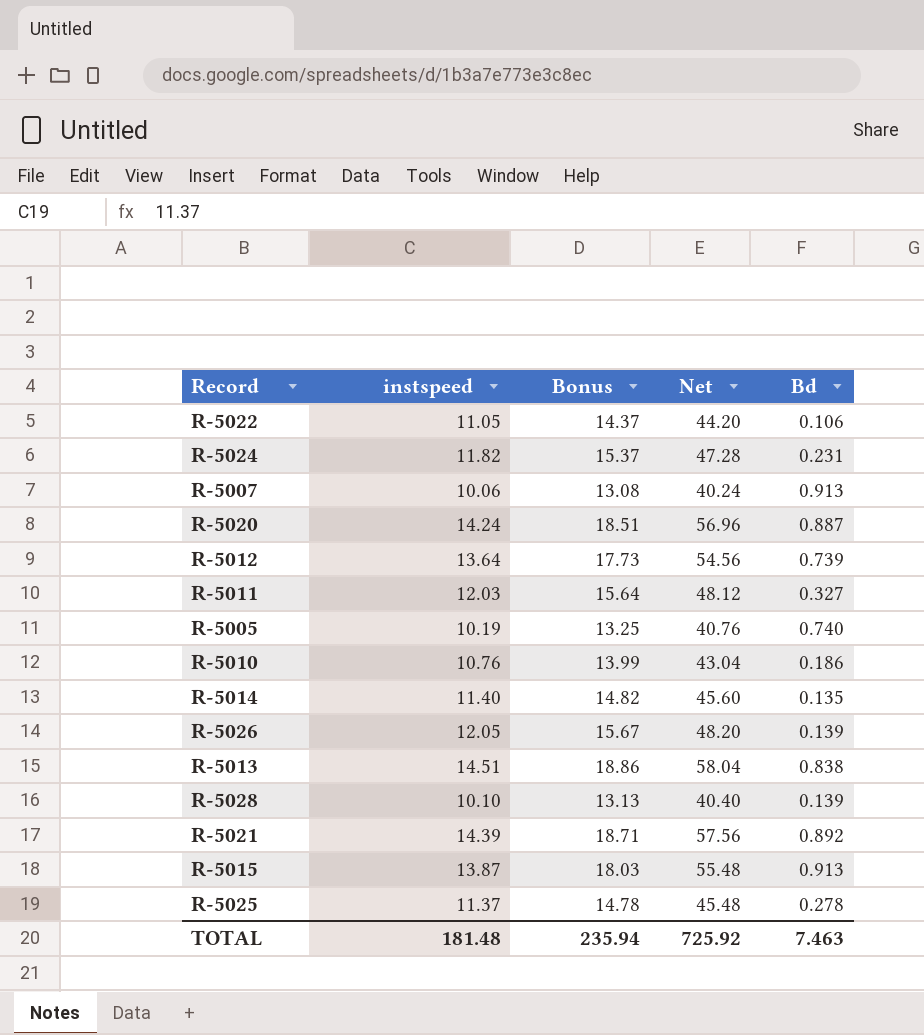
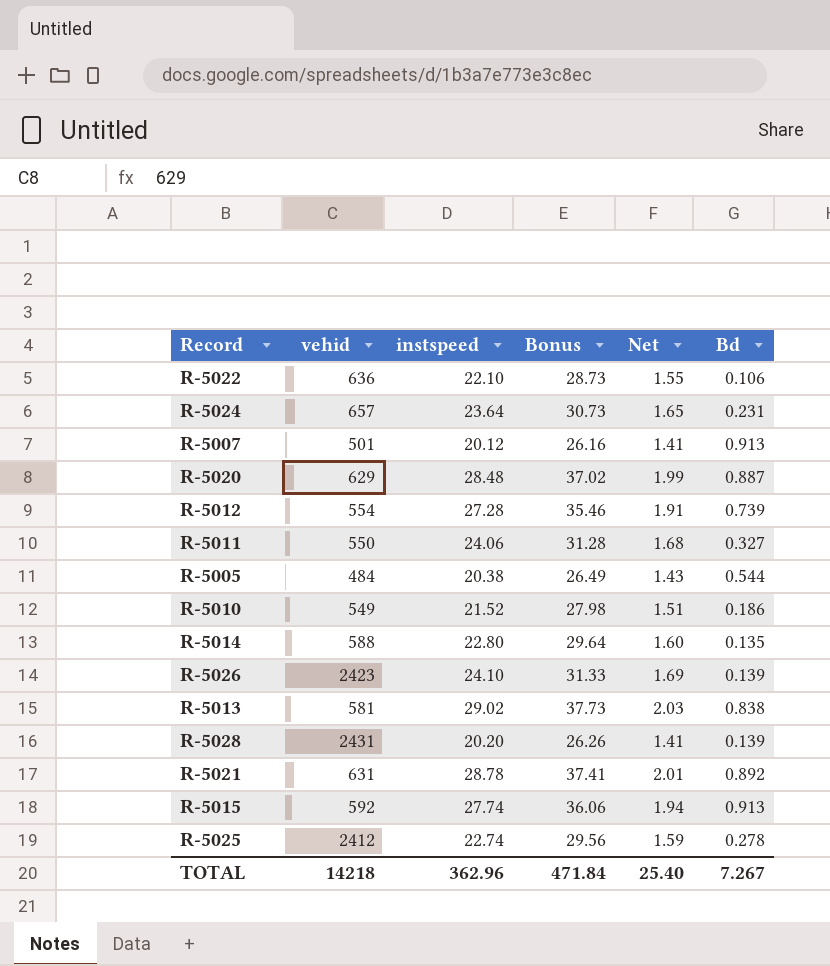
column vehid | position: none -> 2
column Net | formula: [instspeed] * 4 -> [instspeed] * 0.07
R-5022 | instspeed: 11.05 -> 22.10
R-5022 | Bonus: 14.37 -> 28.73
R-5024 | instspeed: 11.82 -> 23.64
R-5024 | Bonus: 15.37 -> 30.73
R-5007 | instspeed: 10.06 -> 20.12
R-5007 | Bonus: 13.08 -> 26.16
R-5020 | instspeed: 14.24 -> 28.48
R-5020 | Bonus: 18.51 -> 37.02
R-5012 | instspeed: 13.64 -> 27.28
R-5012 | Bonus: 17.73 -> 35.46
R-5011 | instspeed: 12.03 -> 24.06
R-5011 | Bonus: 15.64 -> 31.28
R-5005 | instspeed: 10.19 -> 20.38
R-5005 | Bonus: 13.25 -> 26.49
R-5005 | Bd: 0.740 -> 0.544
R-5010 | instspeed: 10.76 -> 21.52
R-5010 | Bonus: 13.99 -> 27.98
R-5014 | instspeed: 11.40 -> 22.80
R-5014 | Bonus: 14.82 -> 29.64
R-5026 | instspeed: 12.05 -> 24.10
R-5026 | Bonus: 15.67 -> 31.33
R-5013 | instspeed: 14.51 -> 29.02
R-5013 | Bonus: 18.86 -> 37.73
R-5028 | instspeed: 10.10 -> 20.20
R-5028 | Bonus: 13.13 -> 26.26
R-5021 | instspeed: 14.39 -> 28.78
R-5021 | Bonus: 18.71 -> 37.41
R-5015 | instspeed: 13.87 -> 27.74
R-5015 | Bonus: 18.03 -> 36.06
R-5025 | instspeed: 11.37 -> 22.74
R-5025 | Bonus: 14.78 -> 29.56
TOTAL | instspeed: 181.48 -> 362.96
TOTAL | Bonus: 235.94 -> 471.84
TOTAL | Net: 725.92 -> 25.40
TOTAL | Bd: 7.463 -> 7.267

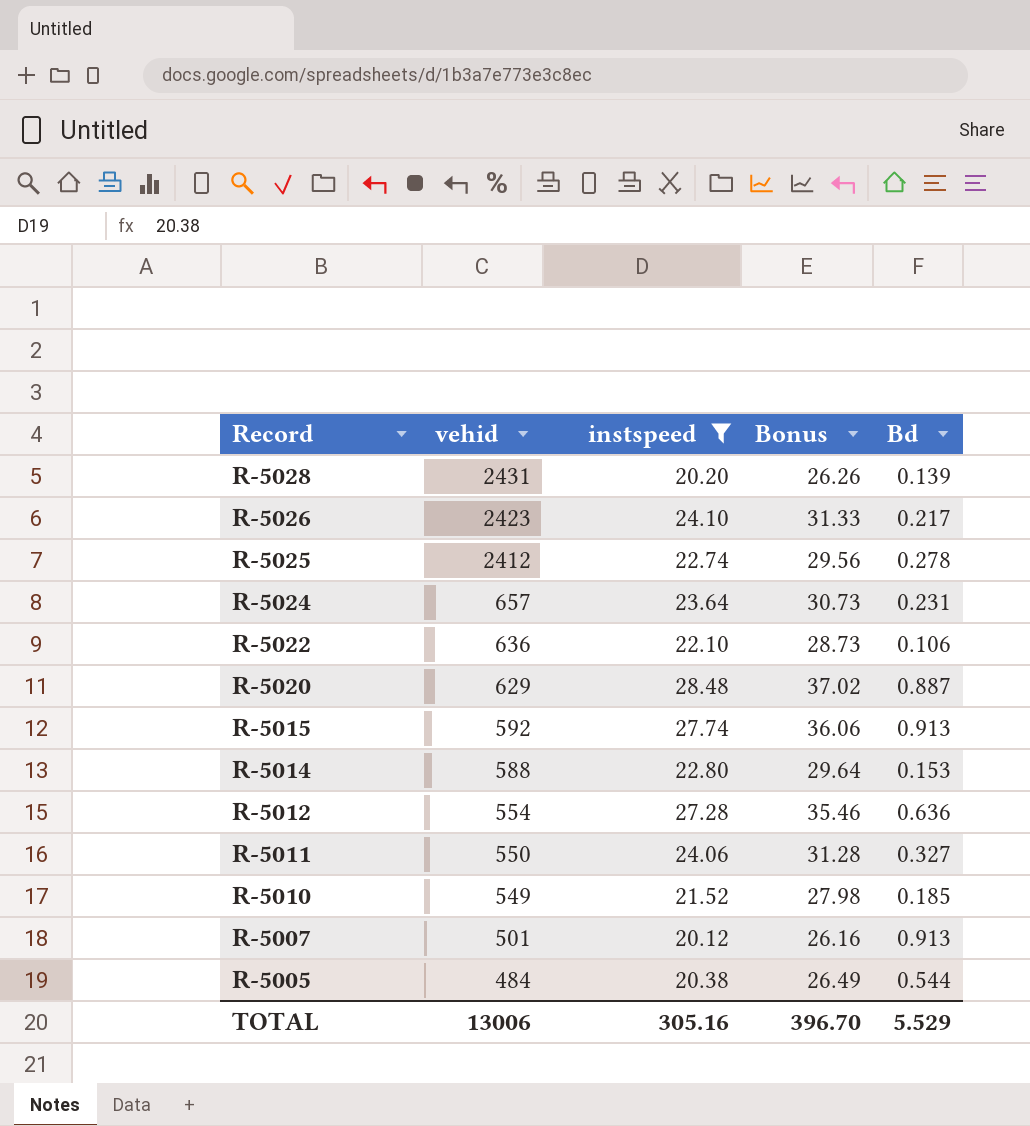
filter: none -> instspeed <= 28.48
row order: none -> Record descending
column Net | formula: [instspeed] * 0.07 -> none
R-5026 | Bd: 0.139 -> 0.217
R-5014 | Bd: 0.135 -> 0.153
R-5012 | Bd: 0.739 -> 0.636
R-5010 | Bd: 0.186 -> 0.185
TOTAL | vehid: 14218 -> 13006
TOTAL | instspeed: 362.96 -> 305.16
TOTAL | Bonus: 471.84 -> 396.70
TOTAL | Bd: 7.267 -> 5.529

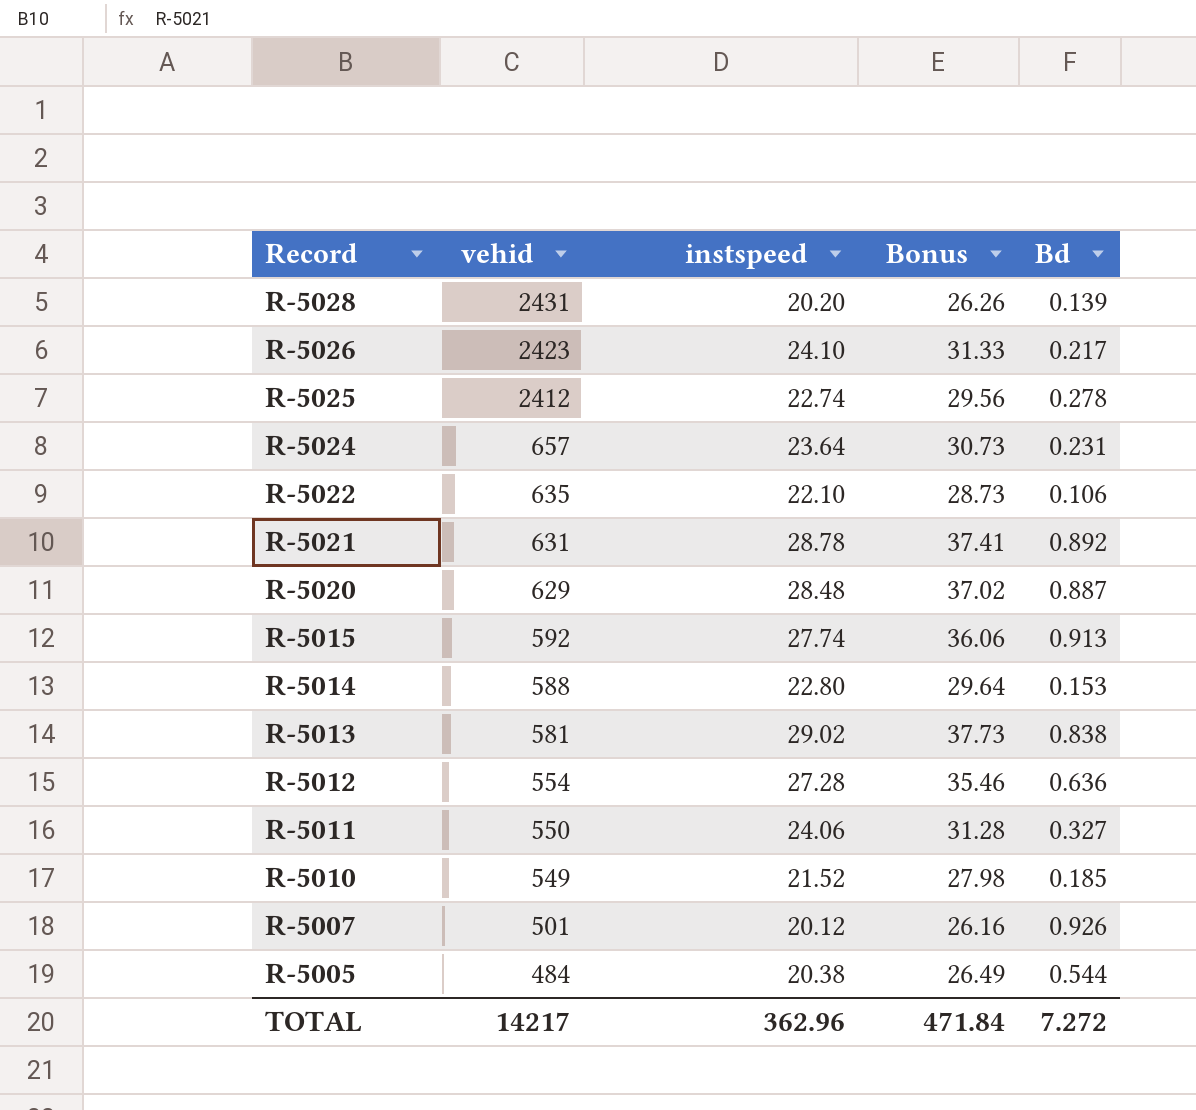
filter: instspeed <= 28.48 -> none
R-5022 | vehid: 636 -> 635
R-5007 | Bd: 0.913 -> 0.926
TOTAL | vehid: 13006 -> 14217
TOTAL | instspeed: 305.16 -> 362.96
TOTAL | Bonus: 396.70 -> 471.84
TOTAL | Bd: 5.529 -> 7.272

